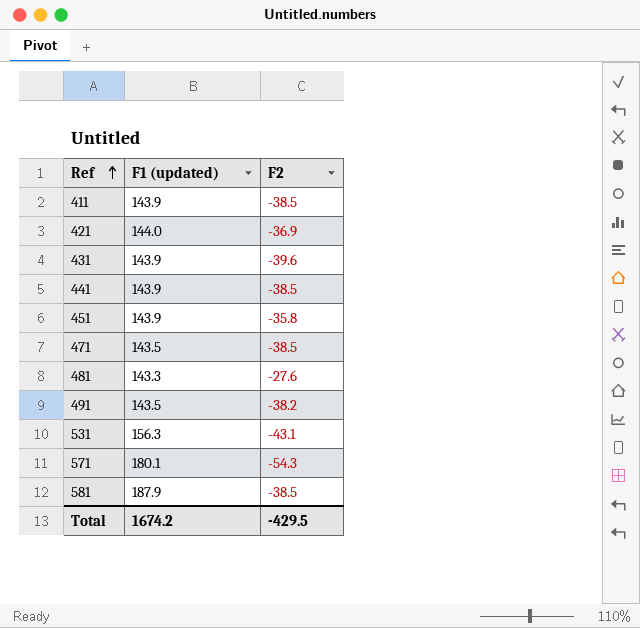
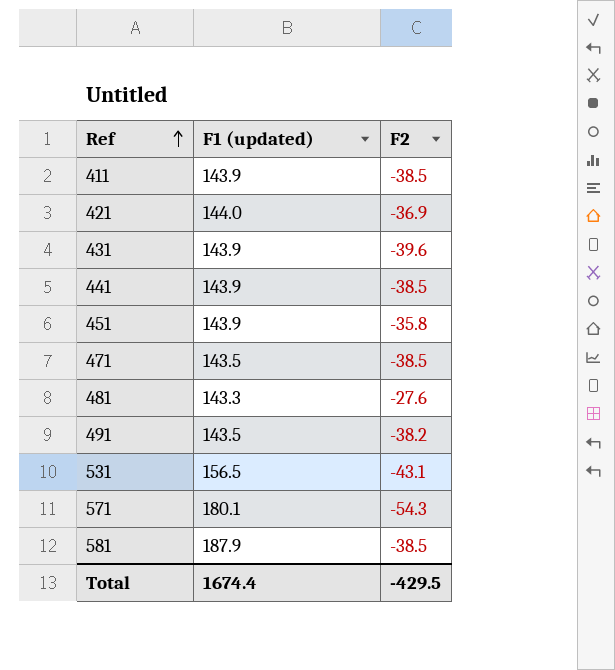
531 | F1 (updated): 156.3 -> 156.5
Total | F1 (updated): 1674.2 -> 1674.4

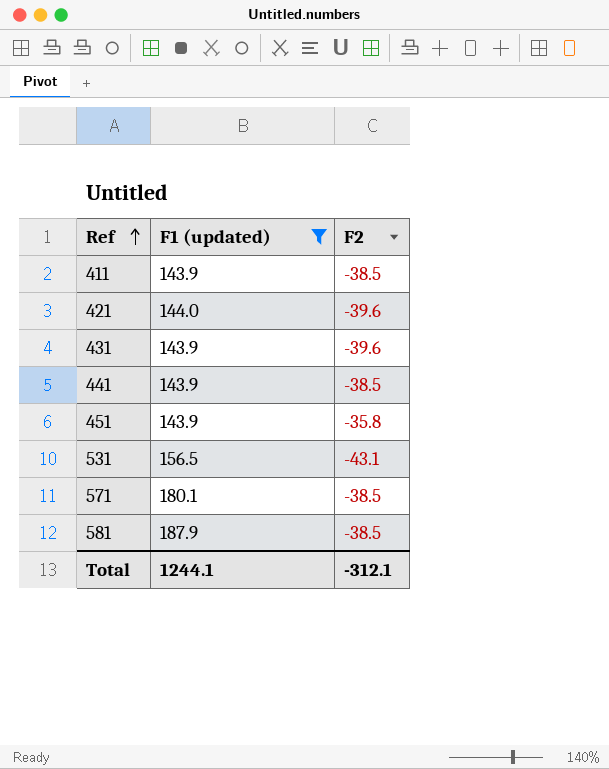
filter: none -> F1 (updated) >= 143.9
421 | F2: -36.9 -> -39.6
571 | F2: -54.3 -> -38.5
Total | F1 (updated): 1674.4 -> 1244.1
Total | F2: -429.5 -> -312.1

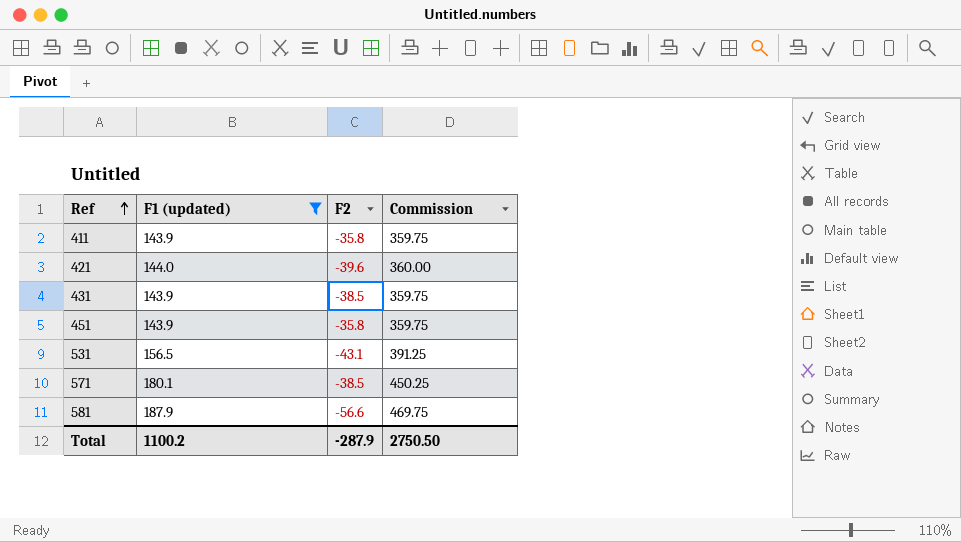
column Commission | formula: none -> [F1 (updated)] * 2.5
row 441: 143.9 | -38.5 -> none
411 | F2: -38.5 -> -35.8
431 | F2: -39.6 -> -38.5
581 | F2: -38.5 -> -56.6
Total | F1 (updated): 1244.1 -> 1100.2
Total | F2: -312.1 -> -287.9

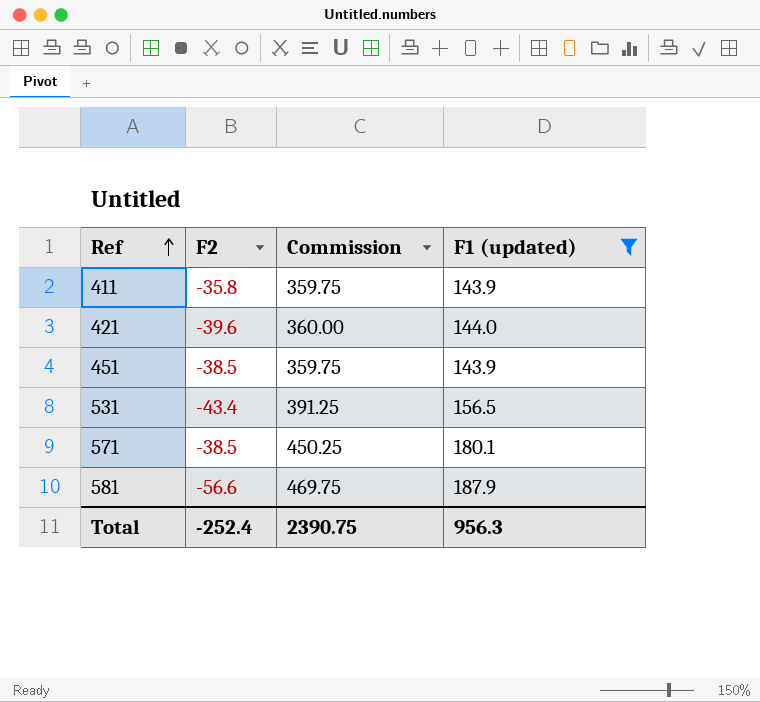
column F1 (updated) | position: 2 -> 4
row 431: 143.9 | -38.5 | 359.75 -> none
451 | F2: -35.8 -> -38.5
531 | F2: -43.1 -> -43.4
Total | F2: -287.9 -> -252.4
Total | Commission: 2750.50 -> 2390.75
Total | F1 (updated): 1100.2 -> 956.3

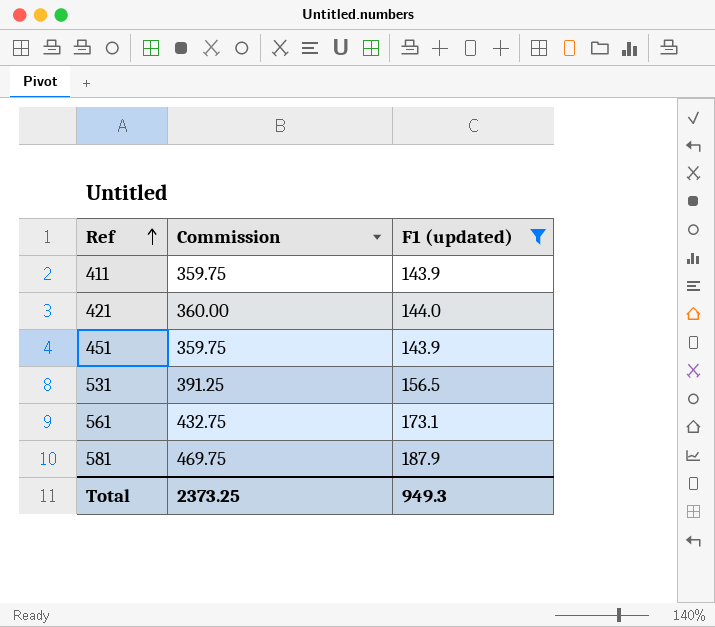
column F2 | position: 2 -> none
row 571: -38.5 | 450.25 | 180.1 -> none
row 561: none -> 432.75 | 173.1
Total | Commission: 2390.75 -> 2373.25
Total | F1 (updated): 956.3 -> 949.3

